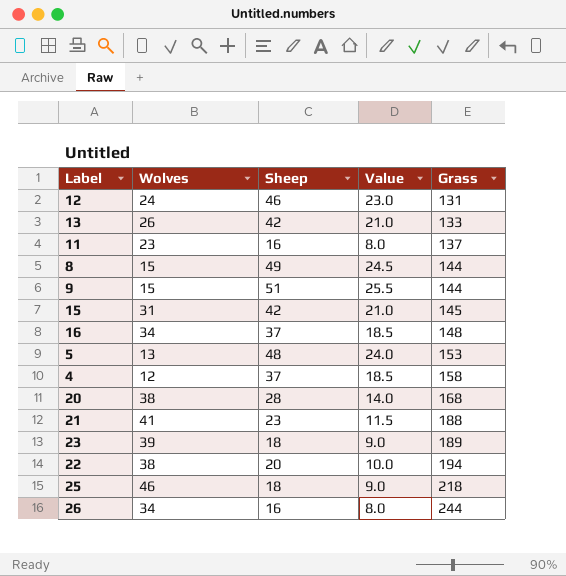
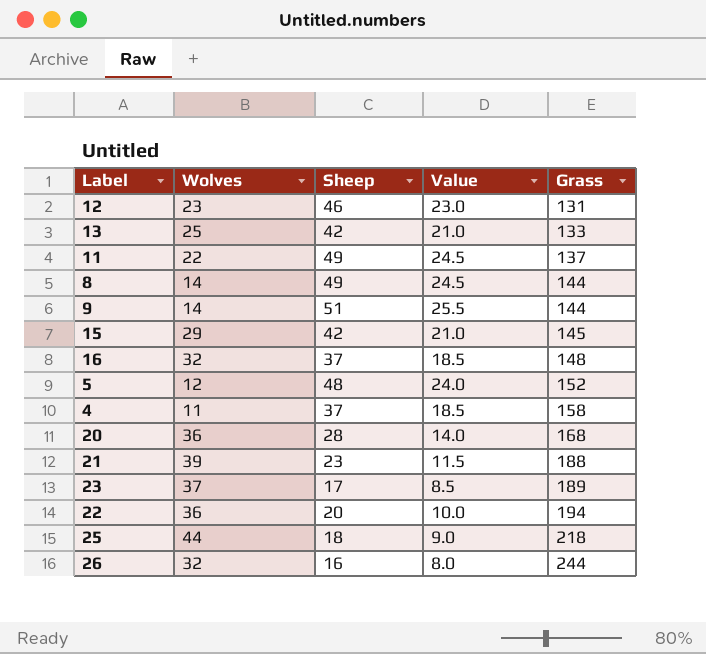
12 | Wolves: 24 -> 23
13 | Wolves: 26 -> 25
11 | Wolves: 23 -> 22
11 | Sheep: 16 -> 49
11 | Value: 8.0 -> 24.5
8 | Wolves: 15 -> 14
9 | Wolves: 15 -> 14
15 | Wolves: 31 -> 29
16 | Wolves: 34 -> 32
5 | Wolves: 13 -> 12
5 | Grass: 153 -> 152
4 | Wolves: 12 -> 11
20 | Wolves: 38 -> 36
21 | Wolves: 41 -> 39
23 | Wolves: 39 -> 37
23 | Sheep: 18 -> 17
23 | Value: 9.0 -> 8.5
22 | Wolves: 38 -> 36
25 | Wolves: 46 -> 44
26 | Wolves: 34 -> 32

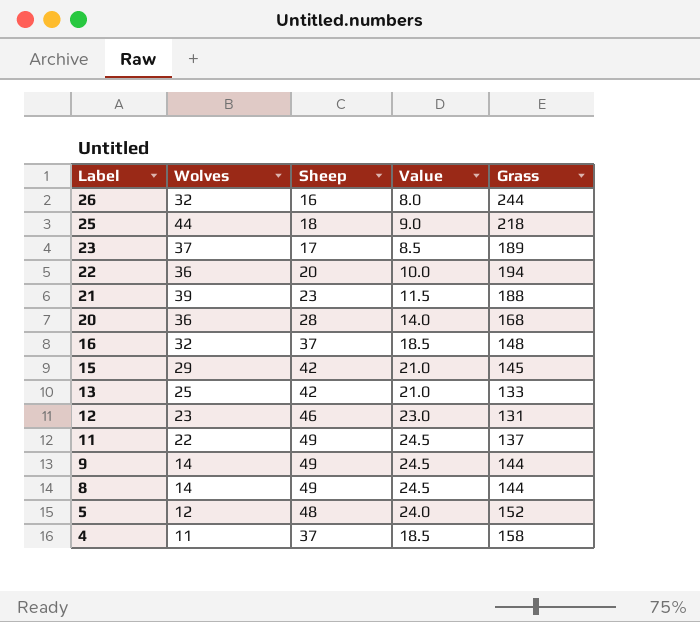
row order: Grass ascending -> Label descending
9 | Sheep: 51 -> 49
9 | Value: 25.5 -> 24.5

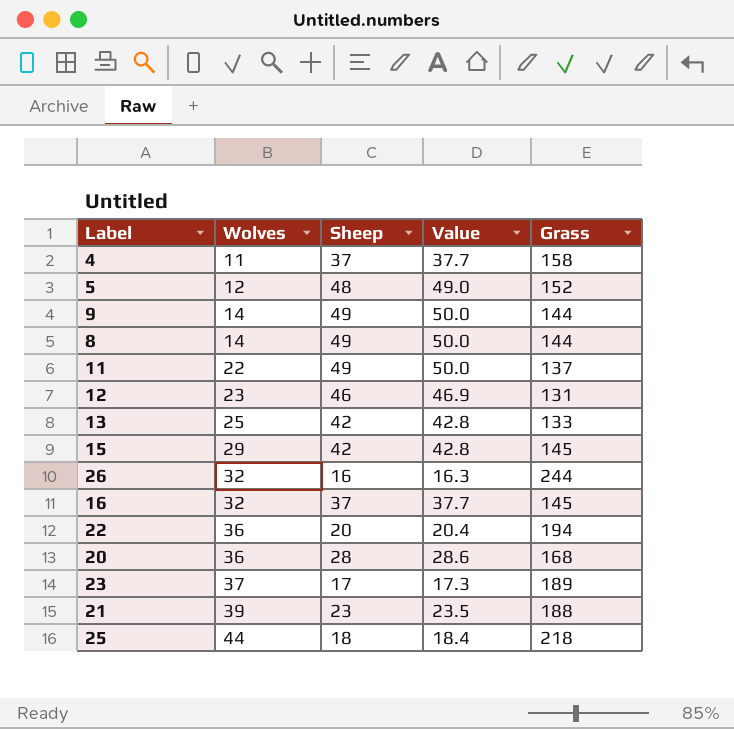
row order: Label descending -> Wolves ascending
column Value | formula: [Sheep] * 0.5 -> [Sheep] * 1.02
16 | Grass: 148 -> 145

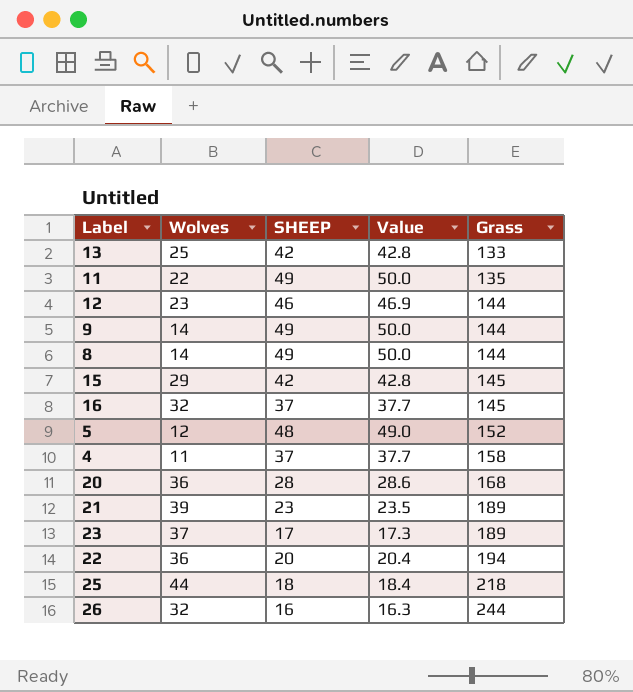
row order: Wolves ascending -> Grass ascending
column name: Sheep -> SHEEP
11 | Grass: 137 -> 135
12 | Grass: 131 -> 144
21 | Grass: 188 -> 189

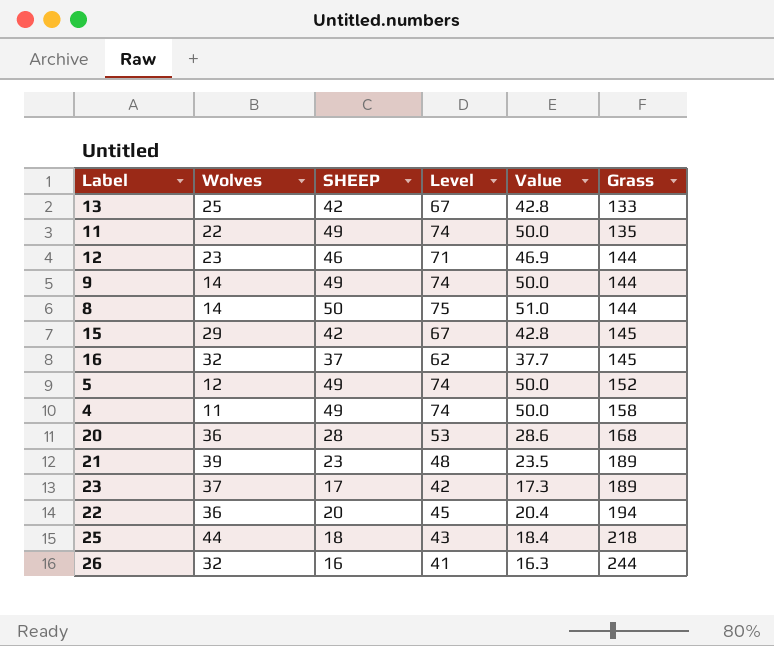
column Level | formula: none -> [SHEEP] + 25
8 | SHEEP: 49 -> 50
8 | Value: 50.0 -> 51.0
5 | SHEEP: 48 -> 49
5 | Value: 49.0 -> 50.0
4 | SHEEP: 37 -> 49
4 | Value: 37.7 -> 50.0

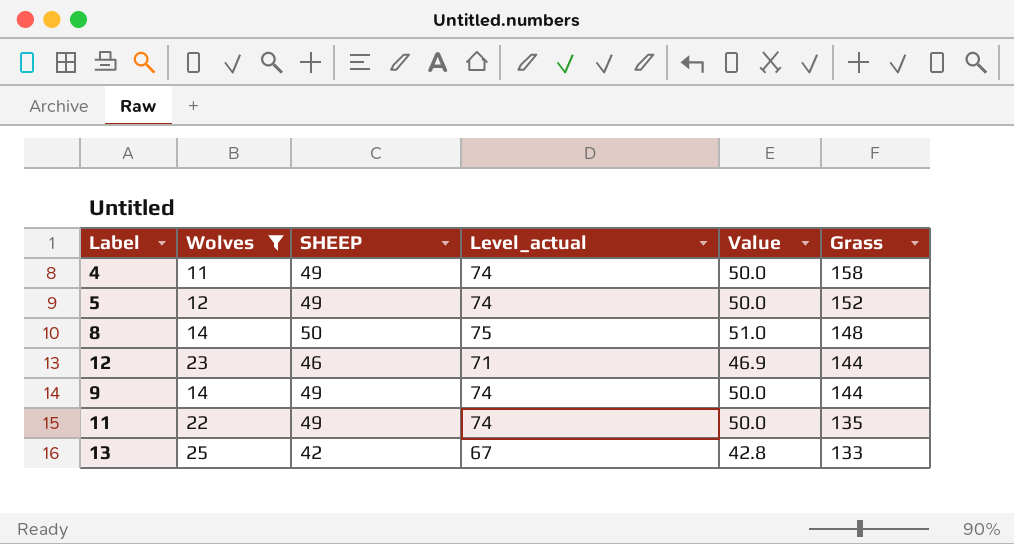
filter: none -> Wolves <= 25
row order: Grass ascending -> Grass descending
column name: Level -> Level_actual
8 | Grass: 144 -> 148

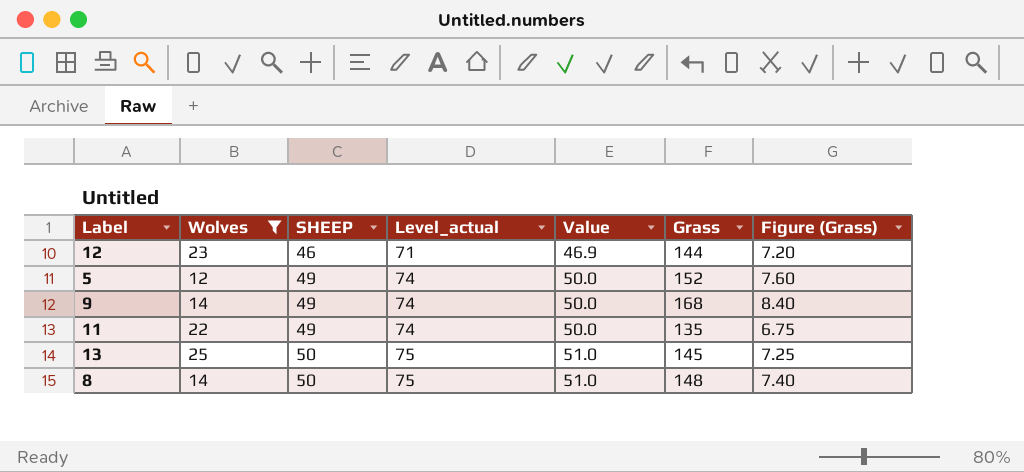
row order: Grass descending -> SHEEP ascending
column Figure (Grass) | formula: none -> [Grass] * 0.05
row 4: 11 | 49 | 74 | 50.0 | 158 -> none
9 | Grass: 144 -> 168
13 | SHEEP: 42 -> 50
13 | Level_actual: 67 -> 75
13 | Value: 42.8 -> 51.0
13 | Grass: 133 -> 145

